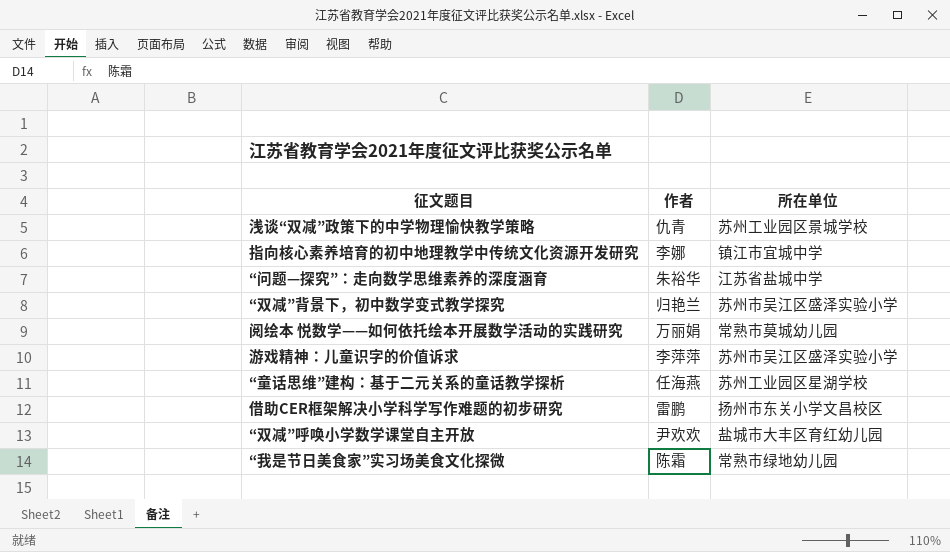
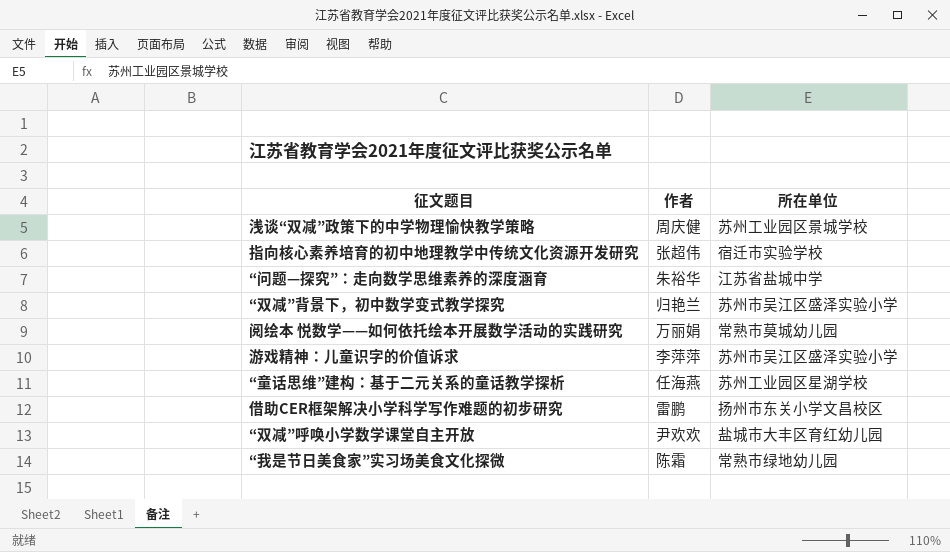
浅谈“双减”政策下的中学物理愉快教学策略 | 作者: 仇青 -> 周庆健
指向核心素养培育的初中地理教学中传统文化资源开发研究 | 作者: 李娜 -> 张超伟
指向核心素养培育的初中地理教学中传统文化资源开发研究 | 所在单位: 镇江市宜城中学 -> 宿迁市实验学校

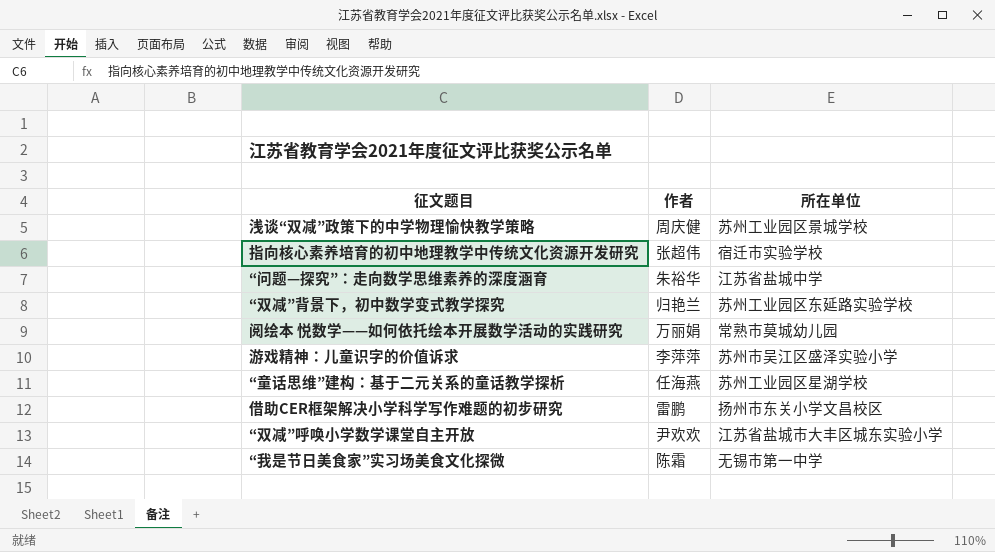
“双减”背景下，初中数学变式教学探究 | 所在单位: 苏州市吴江区盛泽实验小学 -> 苏州工业园区东延路实验学校
“双减”呼唤小学数学课堂自主开放 | 所在单位: 盐城市大丰区育红幼儿园 -> 江苏省盐城市大丰区城东实验小学
“我是节日美食家”实习场美食文化探微 | 所在单位: 常熟市绿地幼儿园 -> 无锡市第一中学

